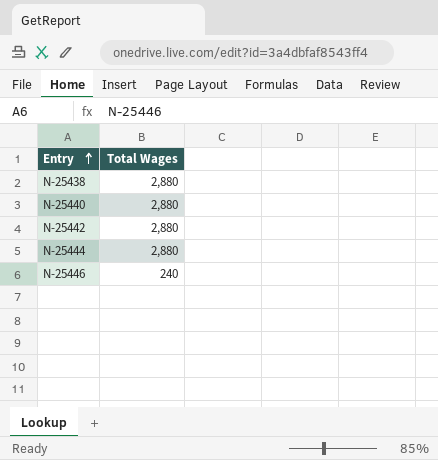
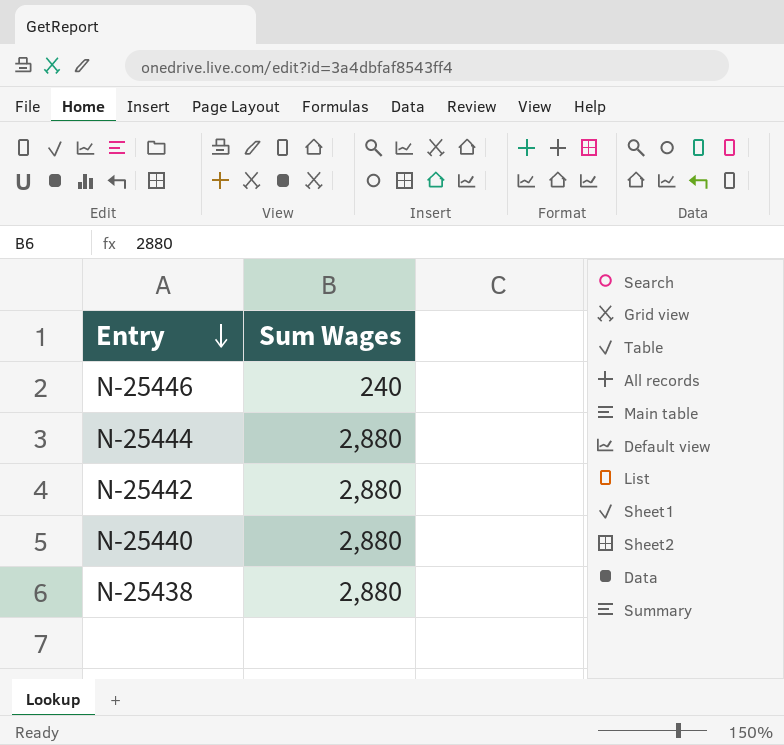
row order: Entry ascending -> Entry descending
column name: Total Wages -> Sum Wages

